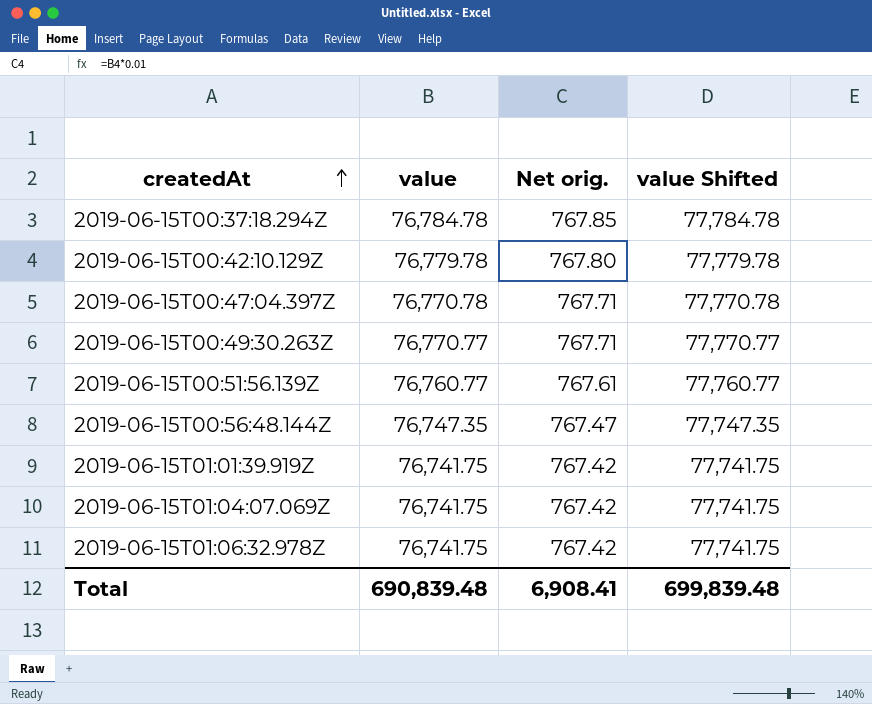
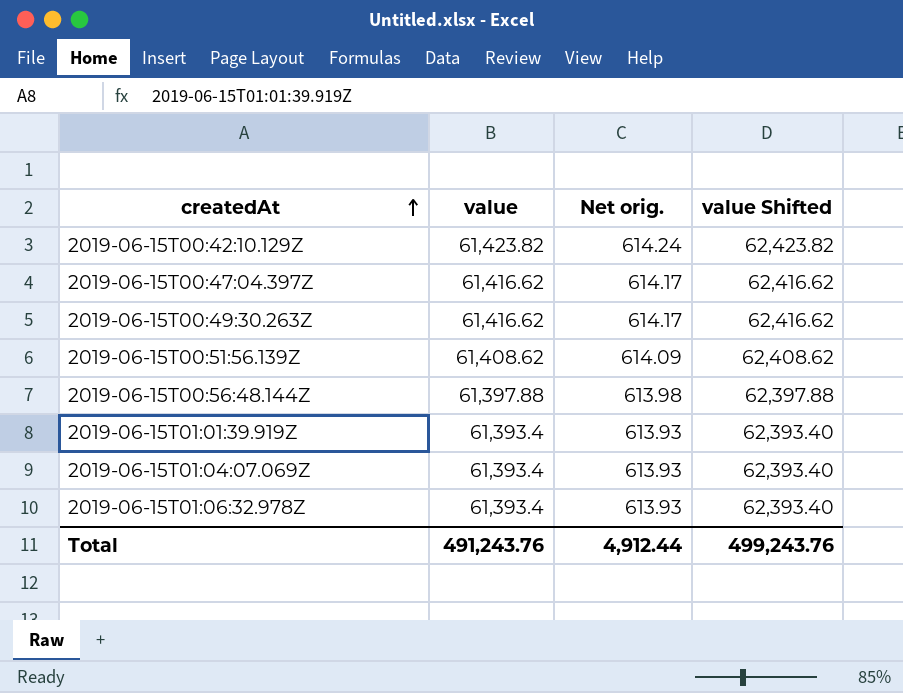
row 2019-06-15T00:37:18.294Z: 76,784.78 | 767.85 | 77,784.78 -> none
2019-06-15T00:42:10.129Z | value: 76,779.78 -> 61,423.82
2019-06-15T00:42:10.129Z | Net orig.: 767.80 -> 614.24
2019-06-15T00:42:10.129Z | value Shifted: 77,779.78 -> 62,423.82
2019-06-15T00:47:04.397Z | value: 76,770.78 -> 61,416.62
2019-06-15T00:47:04.397Z | Net orig.: 767.71 -> 614.17
2019-06-15T00:47:04.397Z | value Shifted: 77,770.78 -> 62,416.62
2019-06-15T00:49:30.263Z | value: 76,770.77 -> 61,416.62
2019-06-15T00:49:30.263Z | Net orig.: 767.71 -> 614.17
2019-06-15T00:49:30.263Z | value Shifted: 77,770.77 -> 62,416.62
2019-06-15T00:51:56.139Z | value: 76,760.77 -> 61,408.62
2019-06-15T00:51:56.139Z | Net orig.: 767.61 -> 614.09
2019-06-15T00:51:56.139Z | value Shifted: 77,760.77 -> 62,408.62
2019-06-15T00:56:48.144Z | value: 76,747.35 -> 61,397.88
2019-06-15T00:56:48.144Z | Net orig.: 767.47 -> 613.98
2019-06-15T00:56:48.144Z | value Shifted: 77,747.35 -> 62,397.88
2019-06-15T01:01:39.919Z | value: 76,741.75 -> 61,393.4
2019-06-15T01:01:39.919Z | Net orig.: 767.42 -> 613.93
2019-06-15T01:01:39.919Z | value Shifted: 77,741.75 -> 62,393.40
2019-06-15T01:04:07.069Z | value: 76,741.75 -> 61,393.4
2019-06-15T01:04:07.069Z | Net orig.: 767.42 -> 613.93
2019-06-15T01:04:07.069Z | value Shifted: 77,741.75 -> 62,393.40
2019-06-15T01:06:32.978Z | value: 76,741.75 -> 61,393.4
2019-06-15T01:06:32.978Z | Net orig.: 767.42 -> 613.93
2019-06-15T01:06:32.978Z | value Shifted: 77,741.75 -> 62,393.40
Total | value: 690,839.48 -> 491,243.76
Total | Net orig.: 6,908.41 -> 4,912.44
Total | value Shifted: 699,839.48 -> 499,243.76

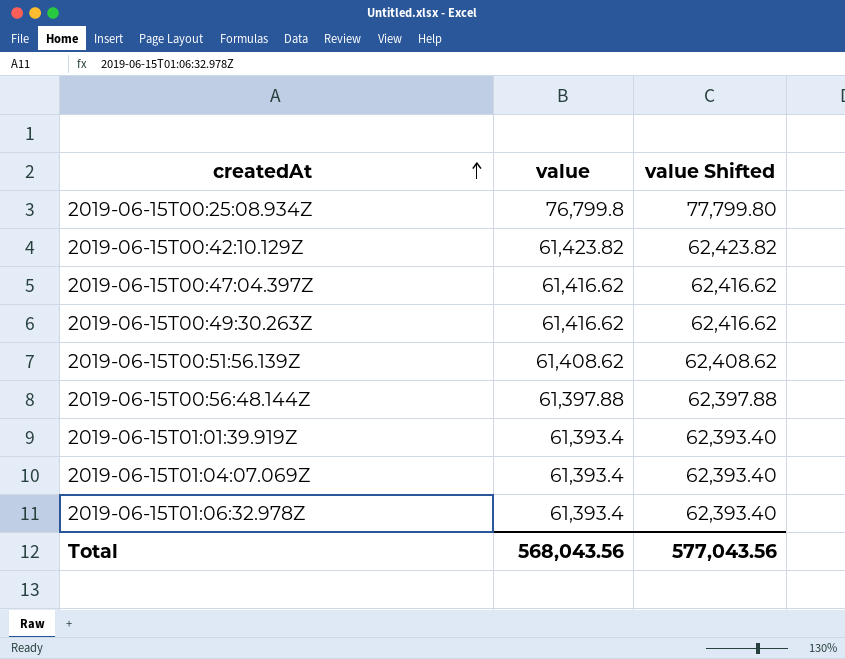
column Net orig. | formula: [value] * 0.01 -> none
row 2019-06-15T00:25:08.934Z: none -> 76,799.8 | 77,799.80
Total | value: 491,243.76 -> 568,043.56
Total | value Shifted: 499,243.76 -> 577,043.56

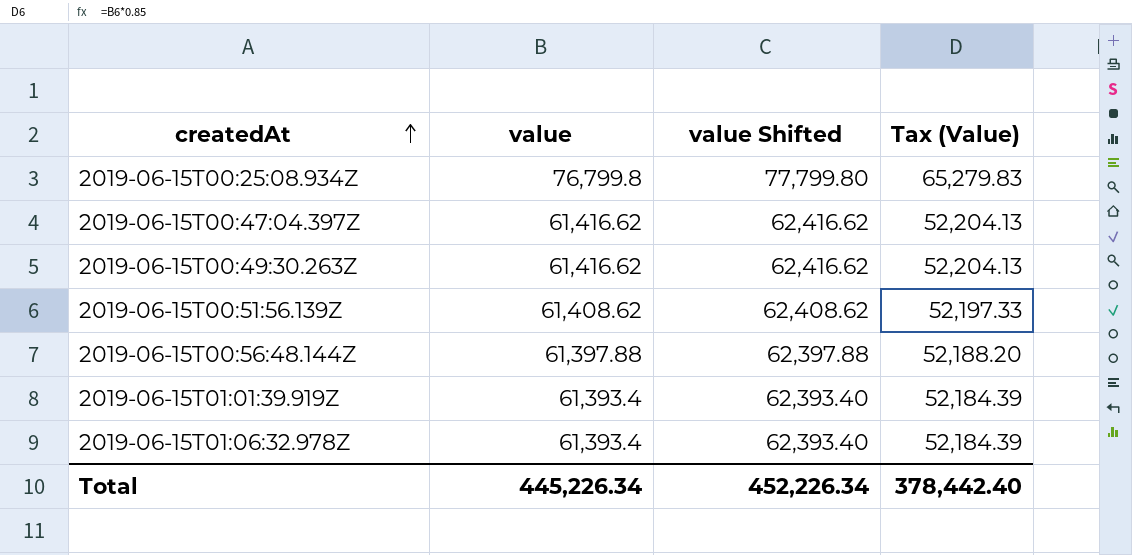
column Tax (Value) | formula: none -> [value] * 0.85
row 2019-06-15T00:42:10.129Z: 61,423.82 | 62,423.82 -> none
row 2019-06-15T01:04:07.069Z: 61,393.4 | 62,393.40 -> none
Total | value: 568,043.56 -> 445,226.34
Total | value Shifted: 577,043.56 -> 452,226.34

